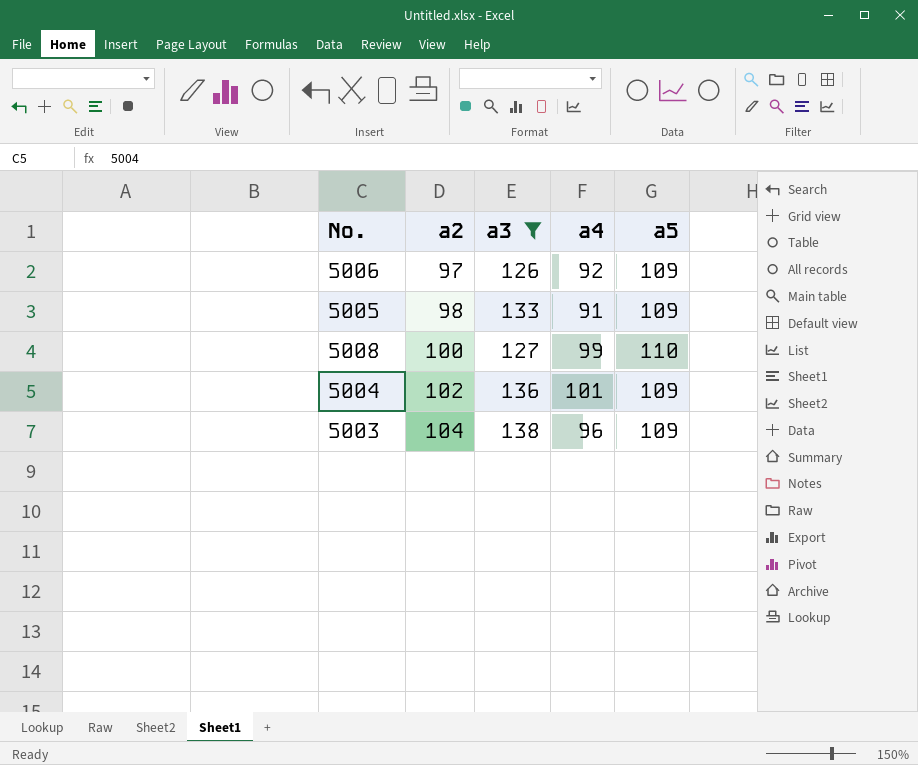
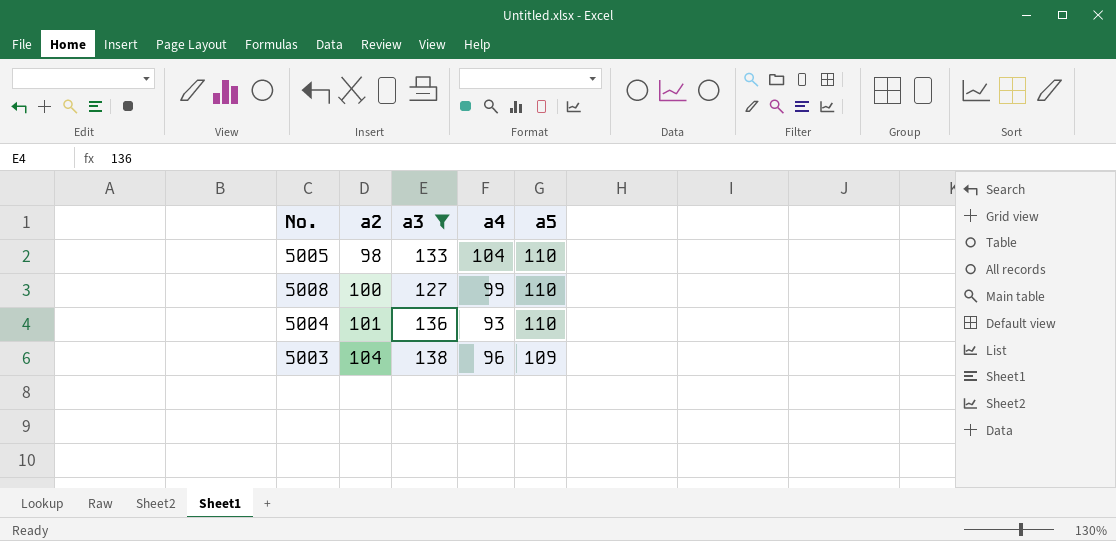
row 5006: 97 | 126 | 92 | 109 -> none
5005 | a4: 91 -> 104
5005 | a5: 109 -> 110
5004 | a2: 102 -> 101
5004 | a4: 101 -> 93
5004 | a5: 109 -> 110

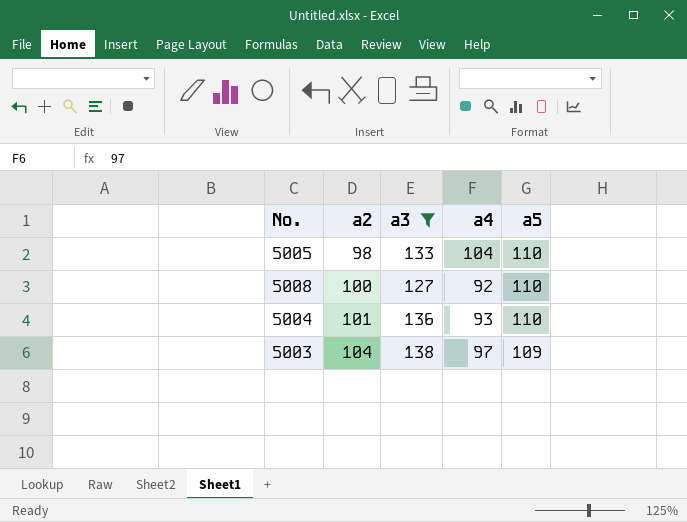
5008 | a4: 99 -> 92
5003 | a4: 96 -> 97

